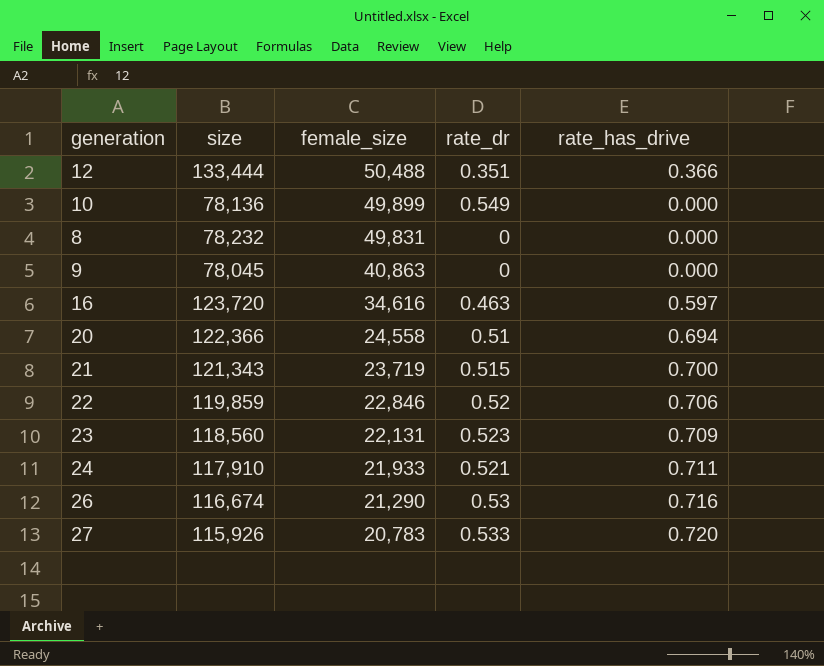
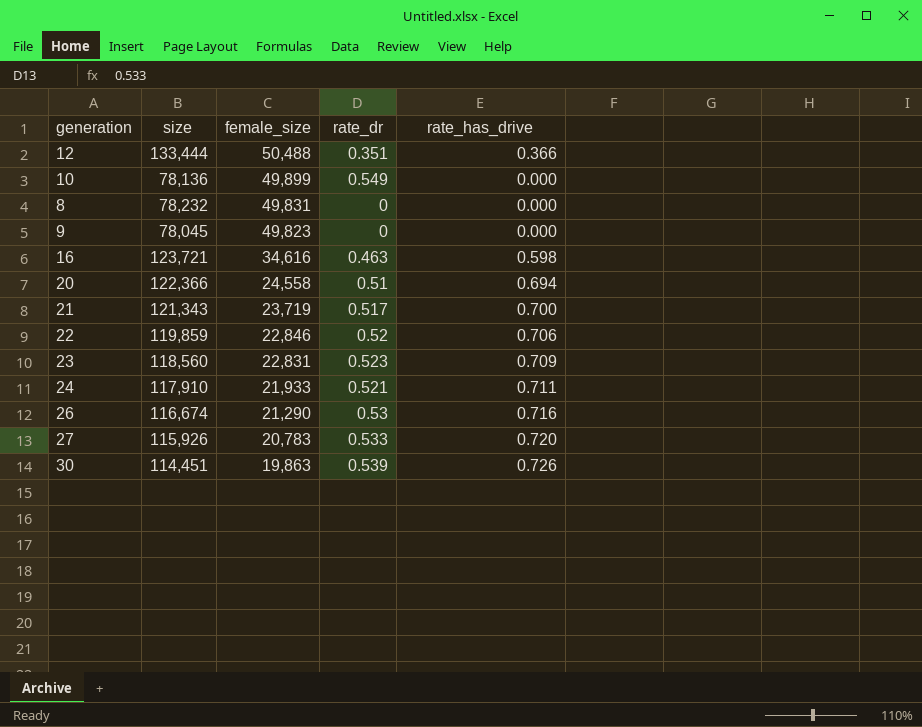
9 | female_size: 40,863 -> 49,823
16 | size: 123,720 -> 123,721
16 | rate_has_drive: 0.597 -> 0.598
21 | rate_dr: 0.515 -> 0.517
23 | female_size: 22,131 -> 22,831
row 30: none -> 114,451 | 19,863 | 0.539 | 0.726

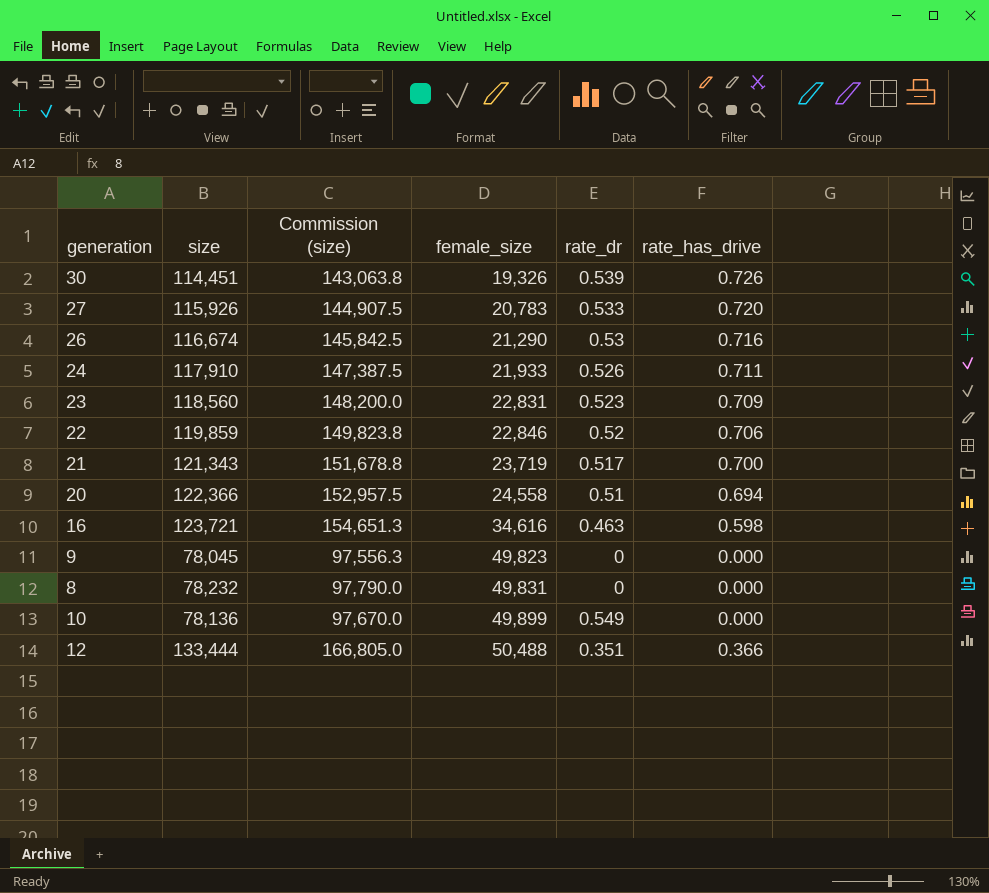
row order: female_size descending -> female_size ascending
column Commission (size) | formula: none -> [size] * 1.25
30 | female_size: 19,863 -> 19,326
24 | rate_dr: 0.521 -> 0.526

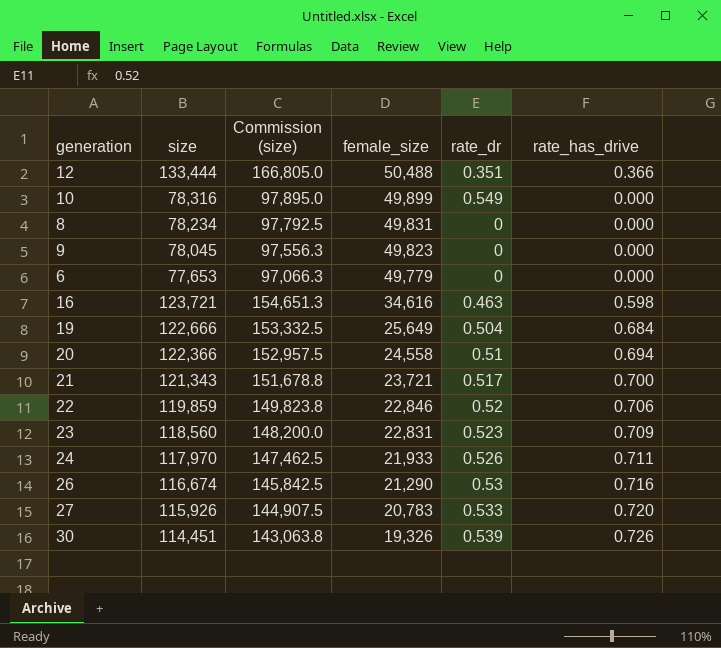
row order: female_size ascending -> female_size descending
10 | size: 78,136 -> 78,316
10 | Commission (size): 97,670.0 -> 97,895.0
8 | size: 78,232 -> 78,234
8 | Commission (size): 97,790.0 -> 97,792.5
row 6: none -> 77,653 | 97,066.3 | 49,779 | 0 | 0.000
row 19: none -> 122,666 | 153,332.5 | 25,649 | 0.504 | 0.684
21 | female_size: 23,719 -> 23,721
24 | size: 117,910 -> 117,970
24 | Commission (size): 147,387.5 -> 147,462.5

